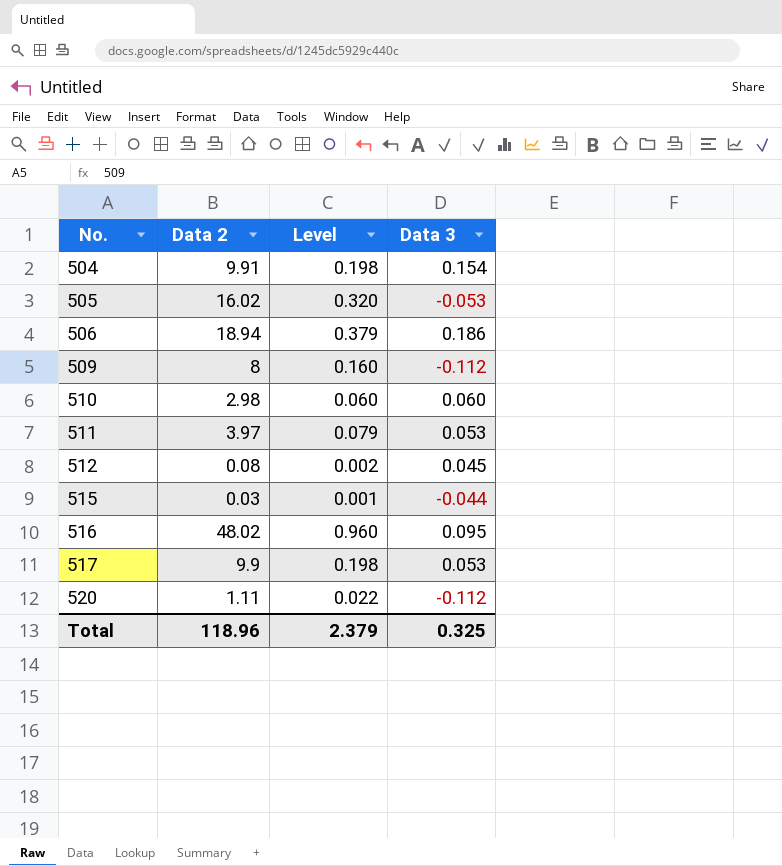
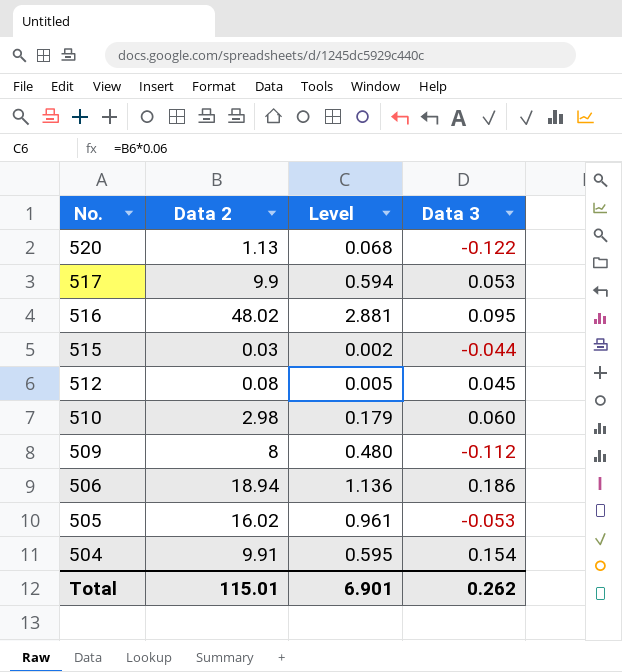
row order: No. ascending -> No. descending
column Level | formula: [Data 2] * 0.02 -> [Data 2] * 0.06
row 511: 3.97 | 0.079 | 0.053 -> none
520 | Data 2: 1.11 -> 1.13
520 | Data 3: -0.112 -> -0.122
Total | Data 2: 118.96 -> 115.01
Total | Level: 2.379 -> 6.901
Total | Data 3: 0.325 -> 0.262

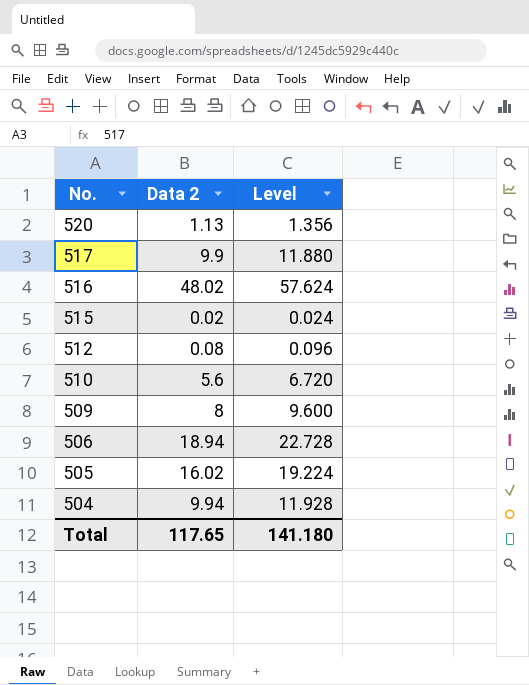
column Data 3 | position: 4 -> none
column Level | formula: [Data 2] * 0.06 -> [Data 2] * 1.2
515 | Data 2: 0.03 -> 0.02
510 | Data 2: 2.98 -> 5.6
504 | Data 2: 9.91 -> 9.94
Total | Data 2: 115.01 -> 117.65
Total | Level: 6.901 -> 141.180

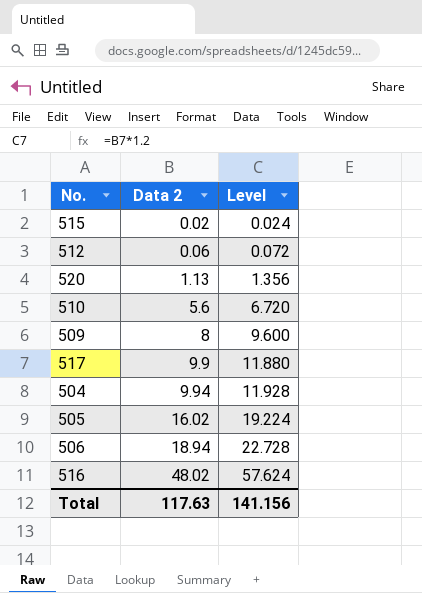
row order: No. descending -> Data 2 ascending
512 | Data 2: 0.08 -> 0.06
512 | Level: 0.096 -> 0.072
Total | Data 2: 117.65 -> 117.63
Total | Level: 141.180 -> 141.156

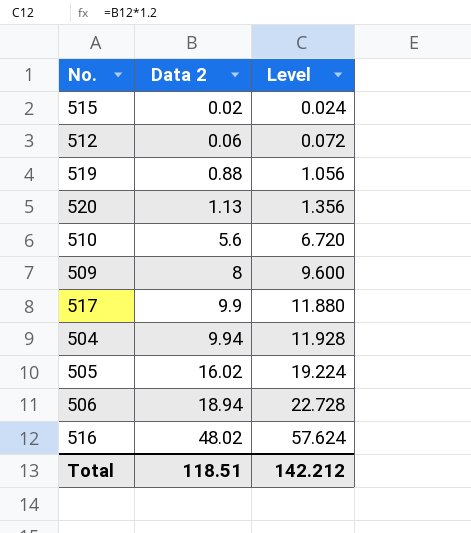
row 519: none -> 0.88 | 1.056
Total | Data 2: 117.63 -> 118.51
Total | Level: 141.156 -> 142.212

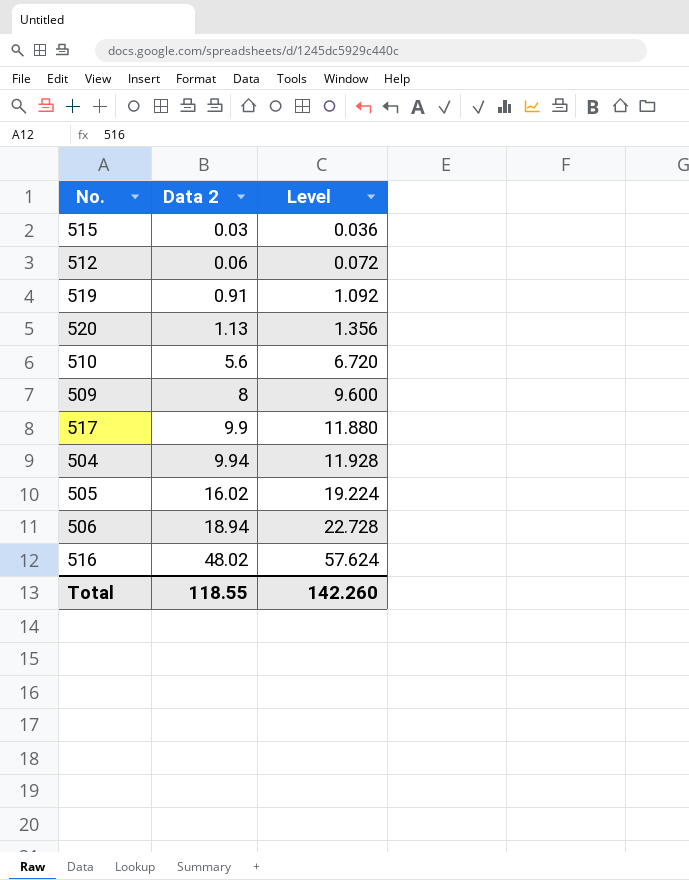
515 | Data 2: 0.02 -> 0.03
515 | Level: 0.024 -> 0.036
519 | Data 2: 0.88 -> 0.91
519 | Level: 1.056 -> 1.092
Total | Data 2: 118.51 -> 118.55
Total | Level: 142.212 -> 142.260

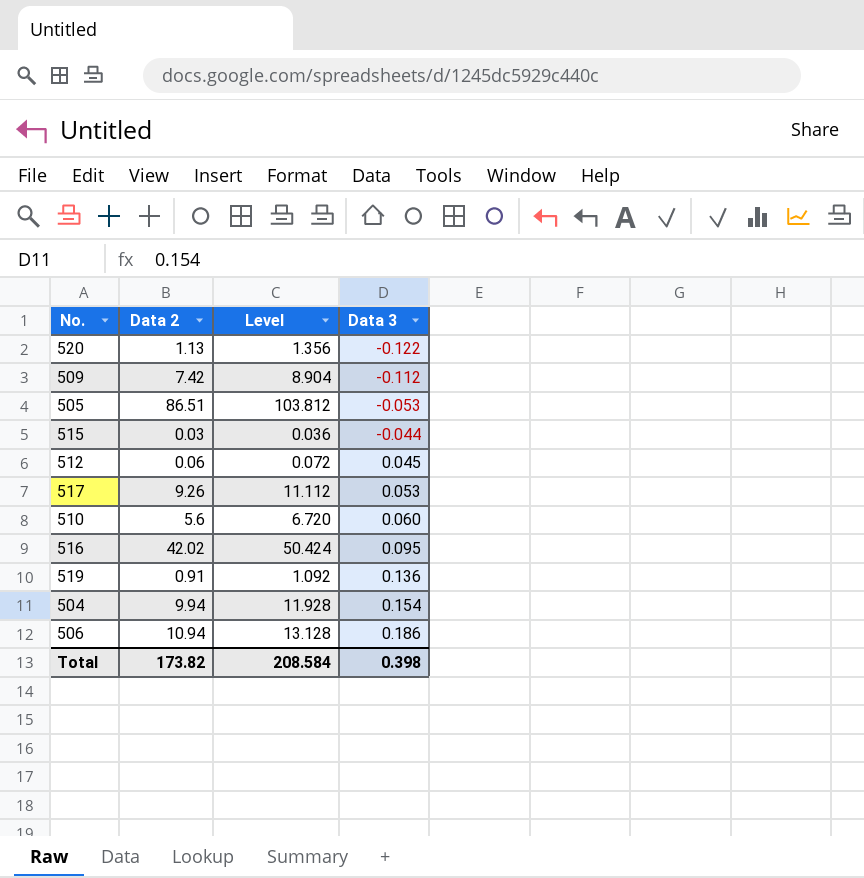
row order: Data 2 ascending -> Data 3 ascending
column Data 3 | position: none -> 4
509 | Data 2: 8 -> 7.42
509 | Level: 9.600 -> 8.904
505 | Data 2: 16.02 -> 86.51
505 | Level: 19.224 -> 103.812
517 | Data 2: 9.9 -> 9.26
517 | Level: 11.880 -> 11.112
516 | Data 2: 48.02 -> 42.02
516 | Level: 57.624 -> 50.424
506 | Data 2: 18.94 -> 10.94
506 | Level: 22.728 -> 13.128
Total | Data 2: 118.55 -> 173.82
Total | Level: 142.260 -> 208.584

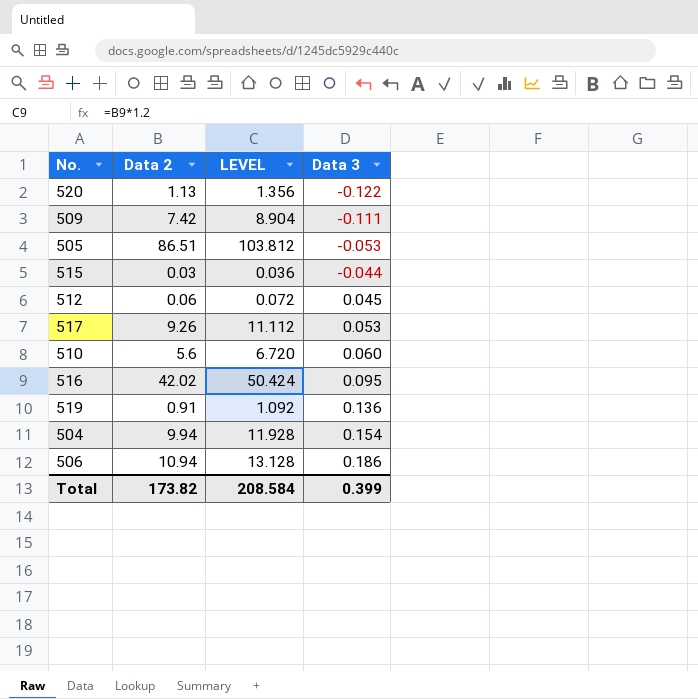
column name: Level -> LEVEL
509 | Data 3: -0.112 -> -0.111
Total | Data 3: 0.398 -> 0.399

